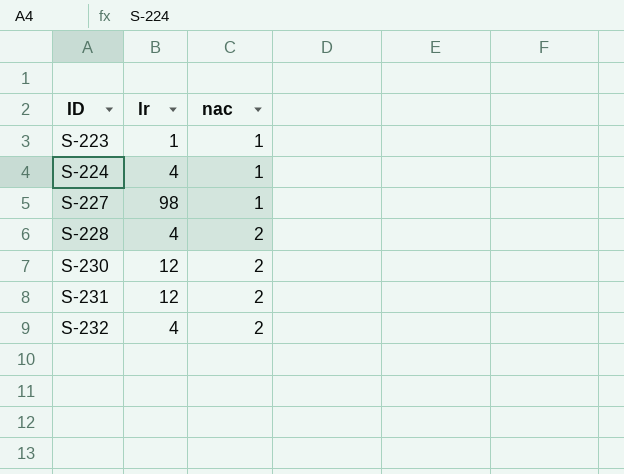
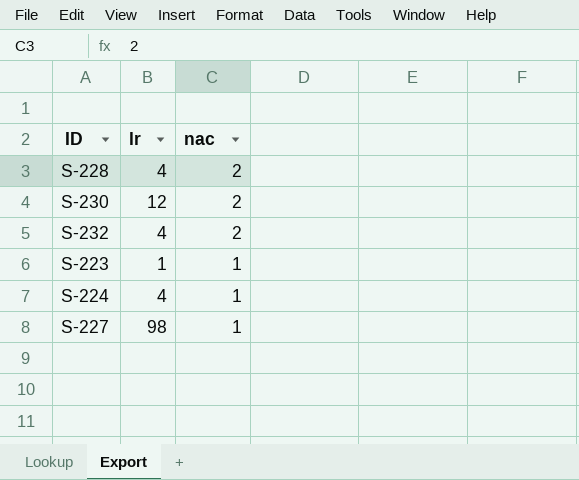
row order: ID ascending -> nac descending
row S-231: 12 | 2 -> none

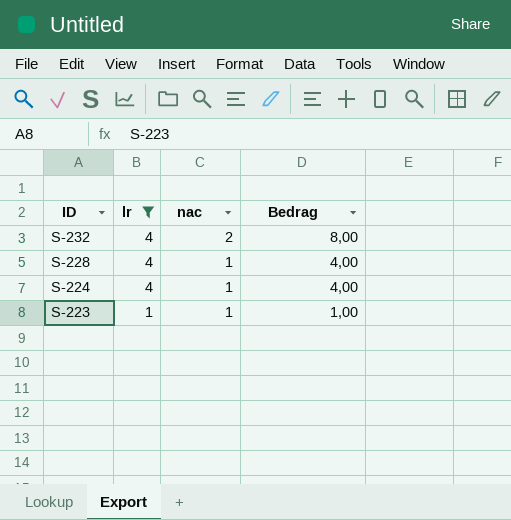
filter: none -> lr <= 4
row order: nac descending -> ID descending
column Bedrag | formula: none -> [lr] * [nac]
S-228 | nac: 2 -> 1

